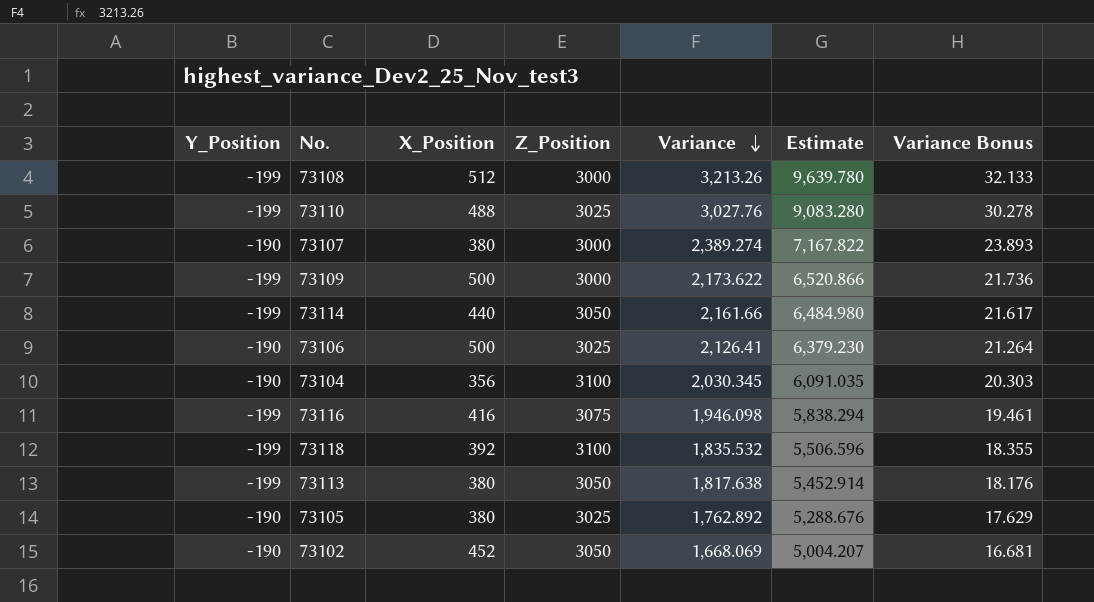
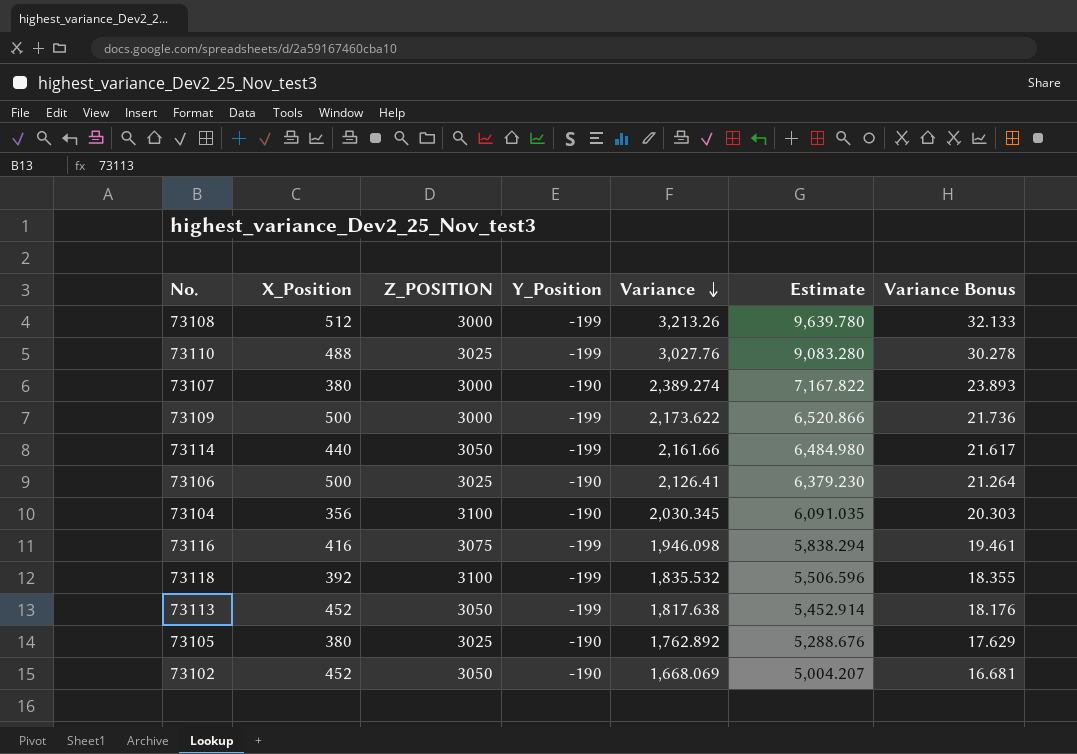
column name: Z_Position -> Z_POSITION
column Y_Position | position: 1 -> 4
73113 | X_Position: 380 -> 452

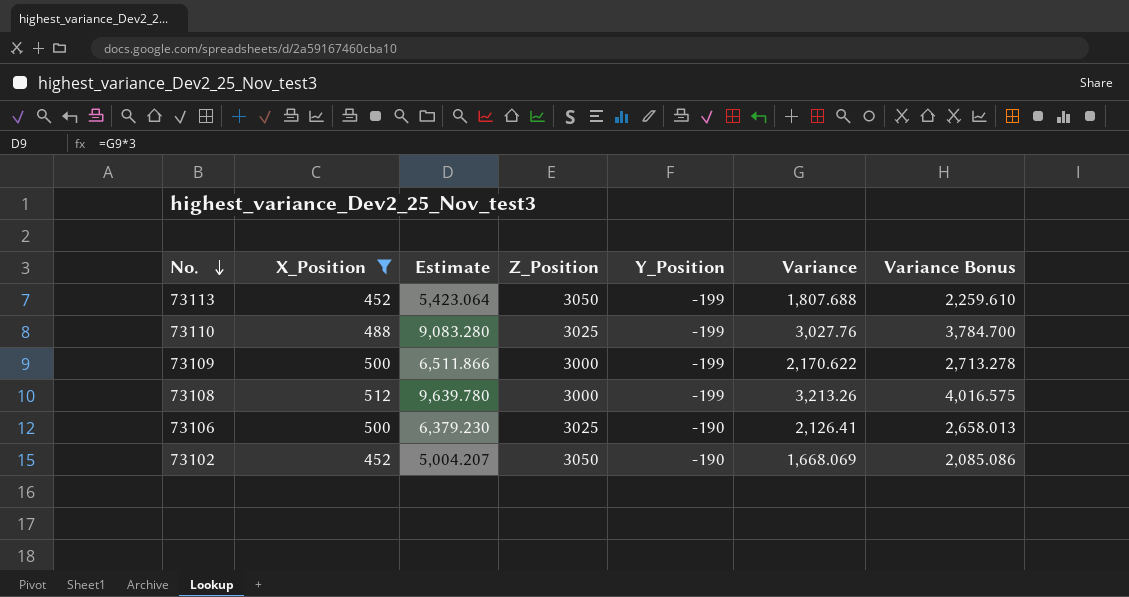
filter: none -> X_Position >= 452
row order: Variance descending -> No. descending
column Estimate | position: 6 -> 3
column name: Z_POSITION -> Z_Position
column Variance Bonus | formula: [Variance] * 0.01 -> [Variance] * 1.25
73113 | Estimate: 5,452.914 -> 5,423.064
73113 | Variance: 1,817.638 -> 1,807.688
73109 | Estimate: 6,520.866 -> 6,511.866
73109 | Variance: 2,173.622 -> 2,170.622

